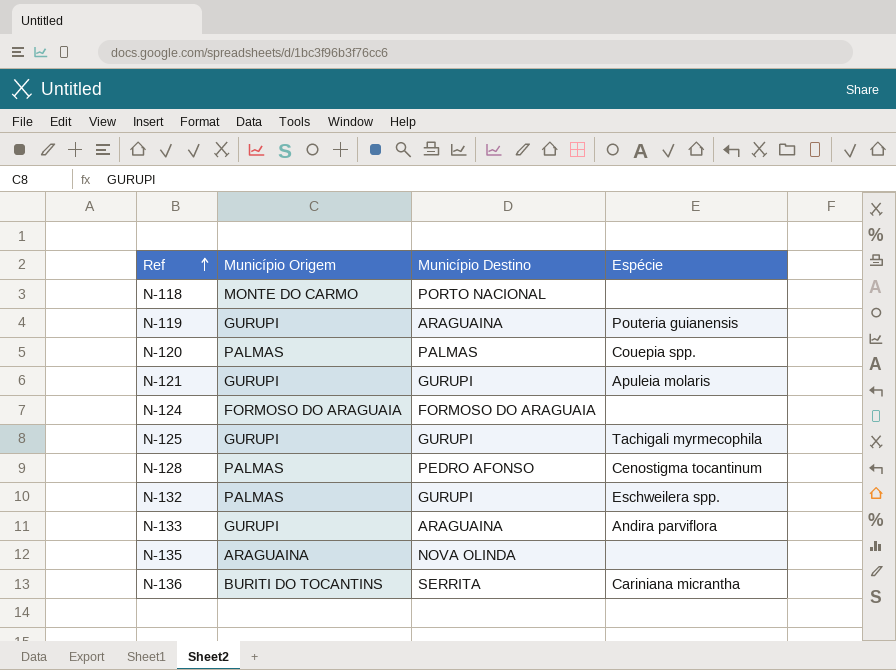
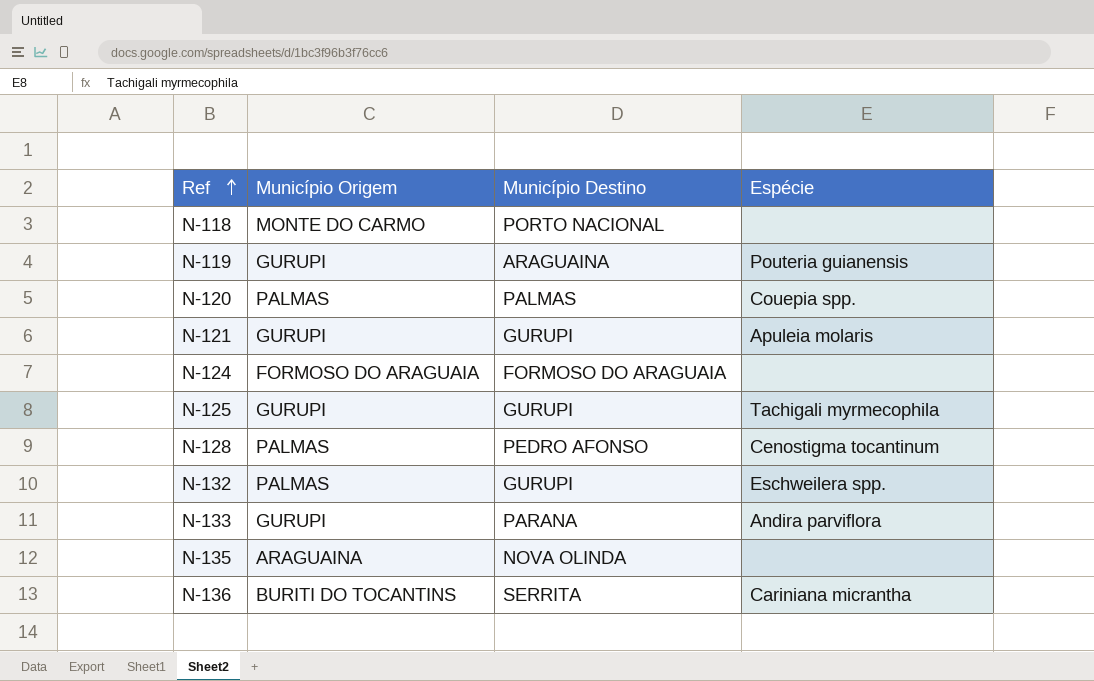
N-133 | Município Destino: ARAGUAINA -> PARANA

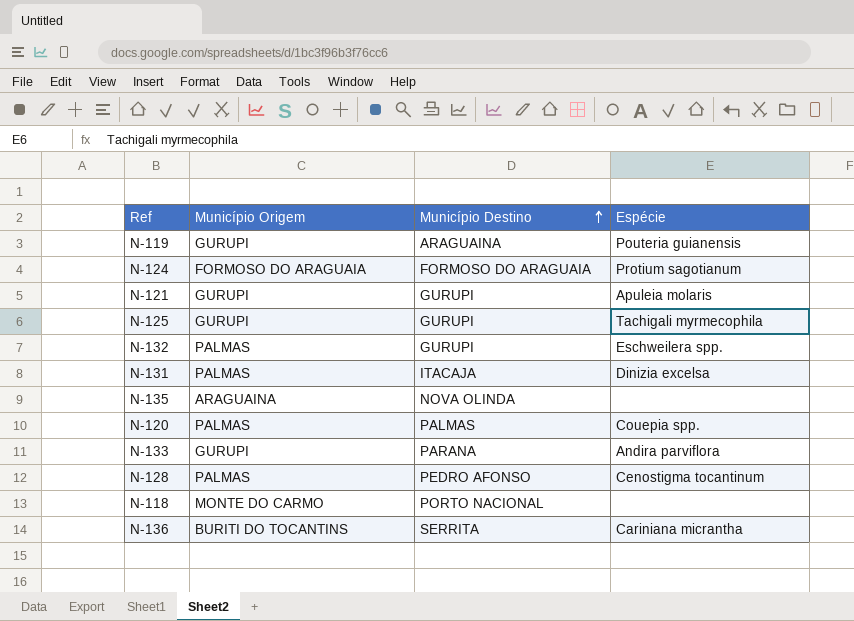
row order: Ref ascending -> Município Destino ascending
N-124 | Espécie: none -> Protium sagotianum
row N-131: none -> PALMAS | ITACAJA | Dinizia excelsa

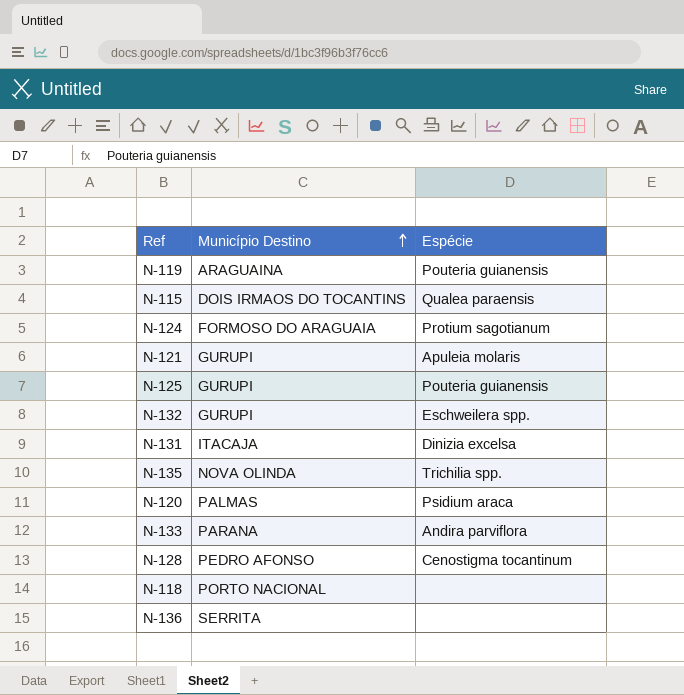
column Município Origem | position: 2 -> none
row N-115: none -> DOIS IRMAOS DO TOCANTINS | Qualea paraensis
N-125 | Espécie: Tachigali myrmecophila -> Pouteria guianensis
N-135 | Espécie: none -> Trichilia spp.
N-120 | Espécie: Couepia spp. -> Psidium araca
N-136 | Espécie: Cariniana micrantha -> none

